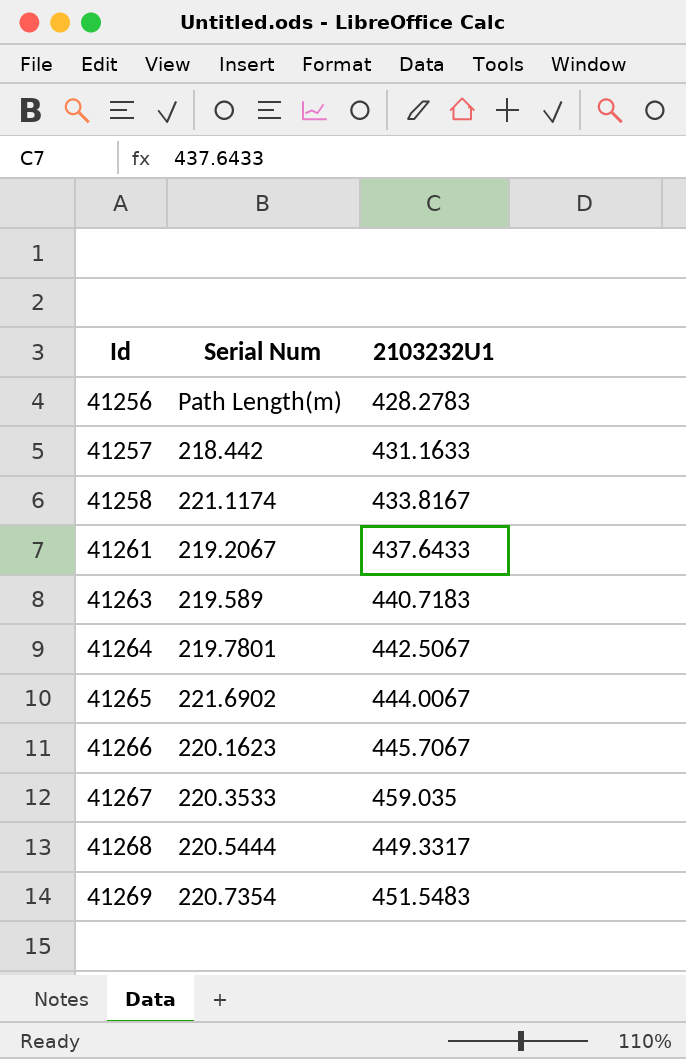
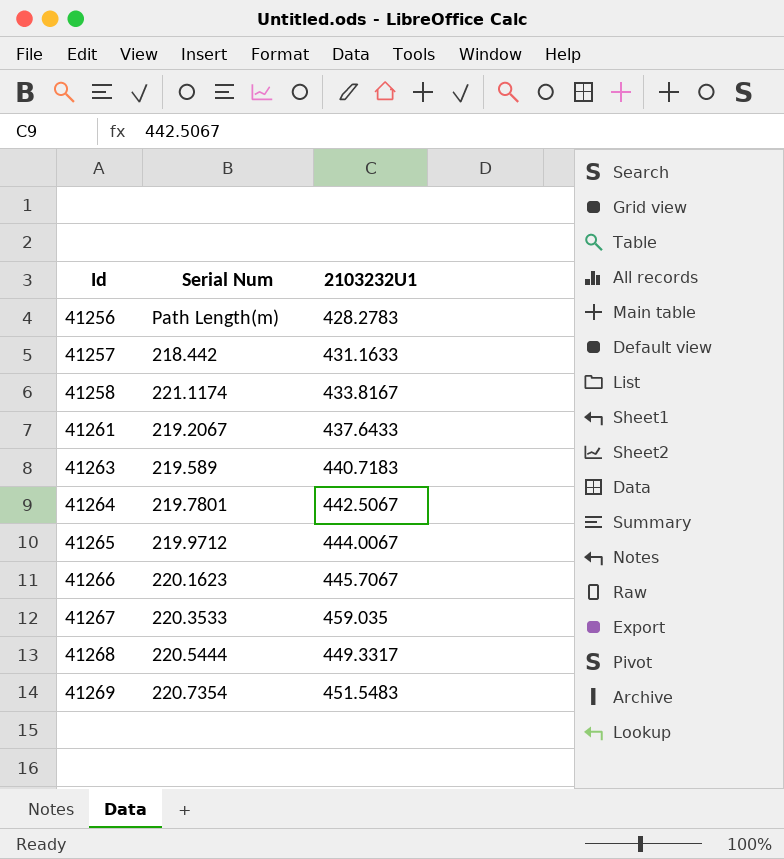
41265 | Serial Num: 221.6902 -> 219.9712

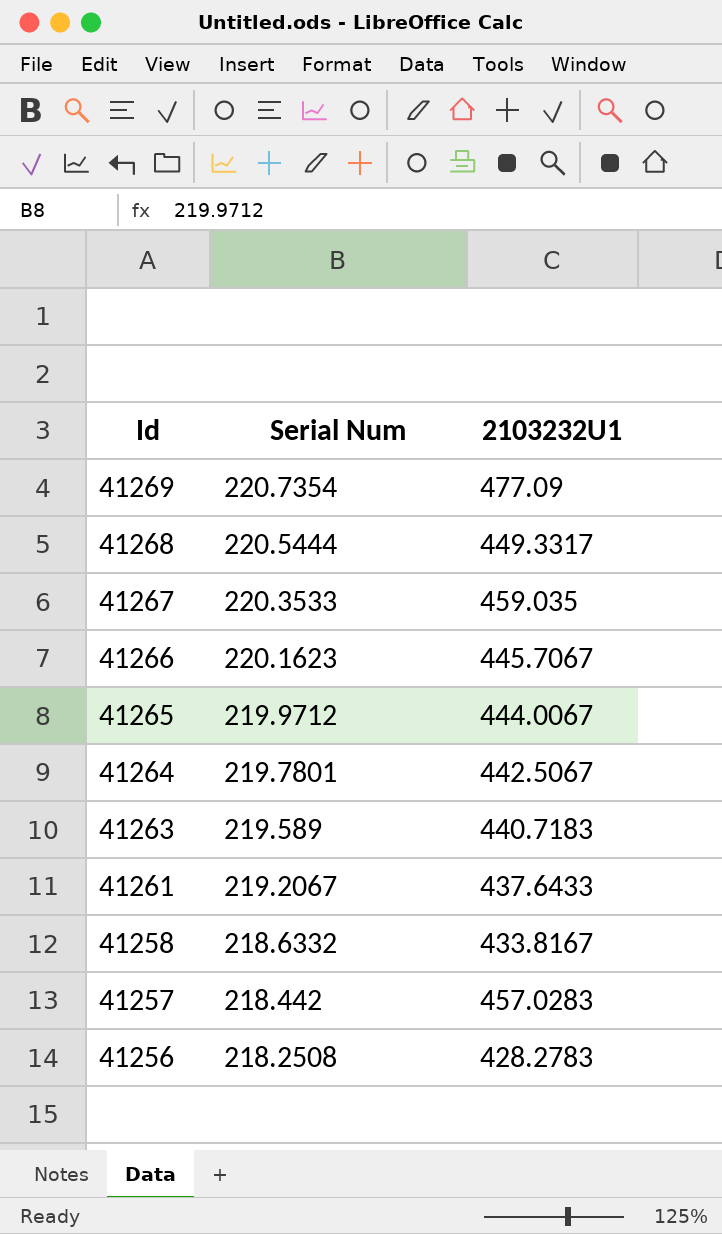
row order: Id ascending -> Id descending
41269 | 2103232U1: 451.5483 -> 477.09
41258 | Serial Num: 221.1174 -> 218.6332
41257 | 2103232U1: 431.1633 -> 457.0283
41256 | Serial Num: Path Length(m) -> 218.2508

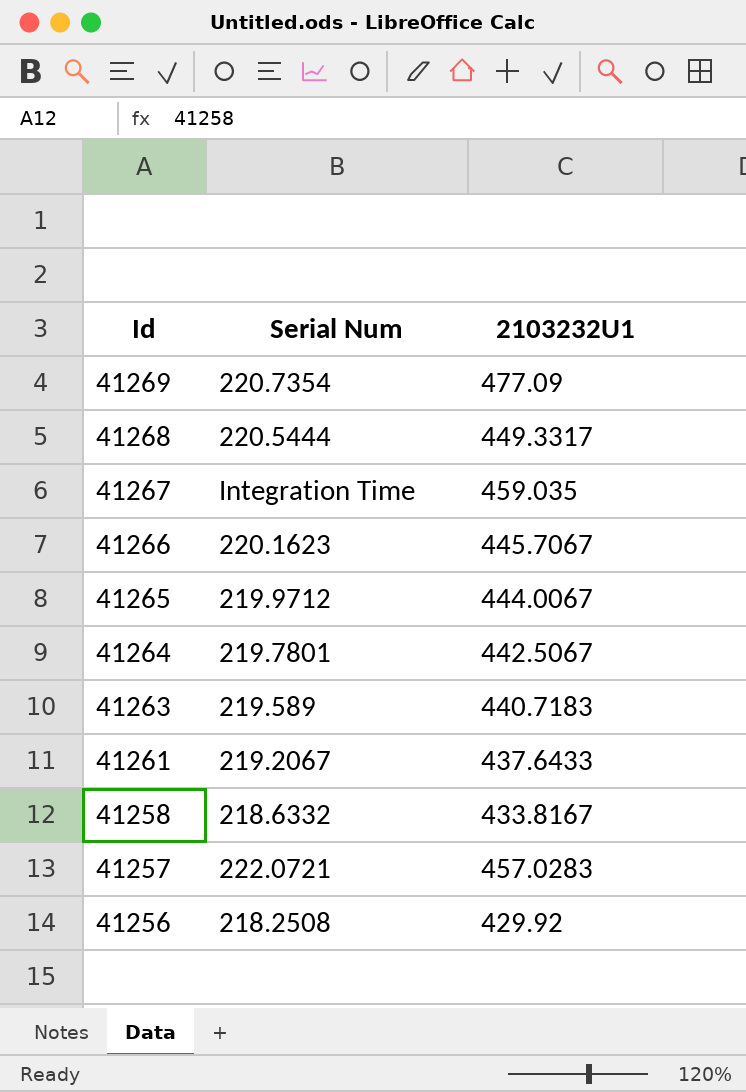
41267 | Serial Num: 220.3533 -> Integration Time
41257 | Serial Num: 218.442 -> 222.0721
41256 | 2103232U1: 428.2783 -> 429.92

